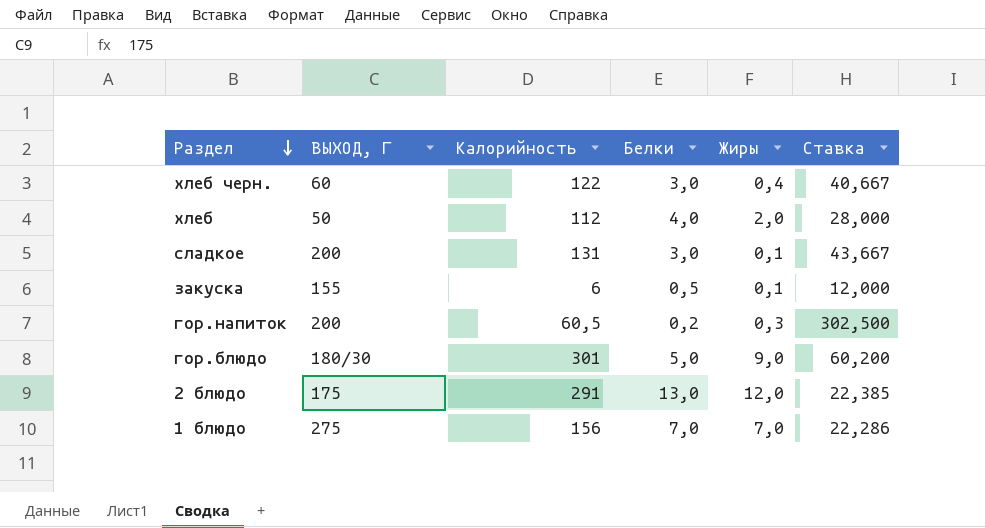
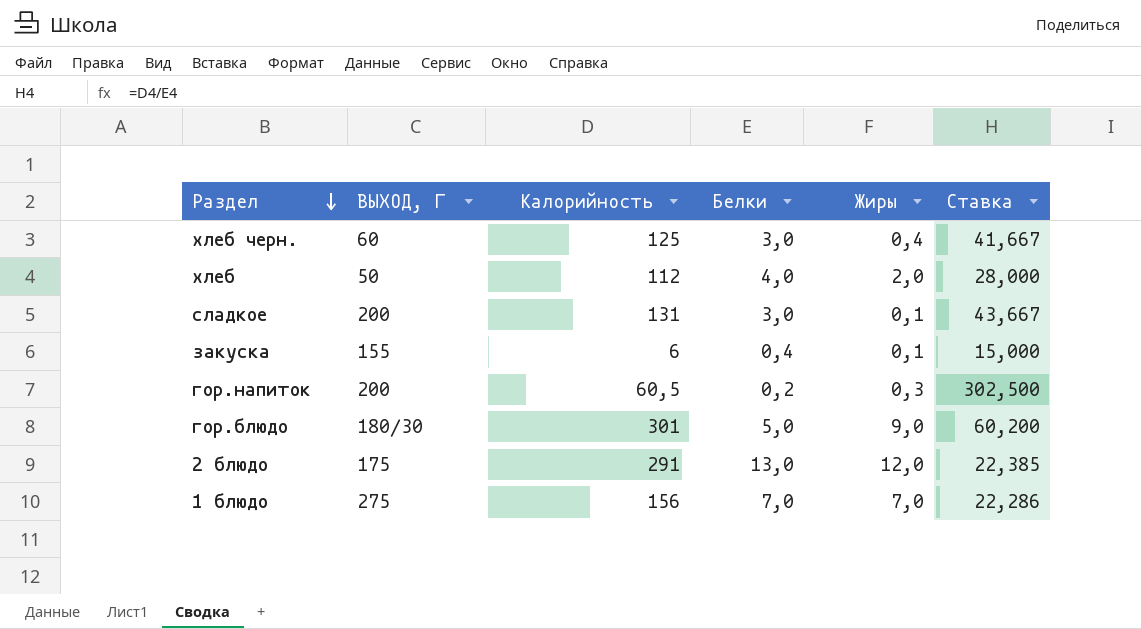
хлеб черн. | Калорийность: 122 -> 125
хлеб черн. | Ставка: 40,667 -> 41,667
закуска | Белки: 0,5 -> 0,4
закуска | Ставка: 12,000 -> 15,000

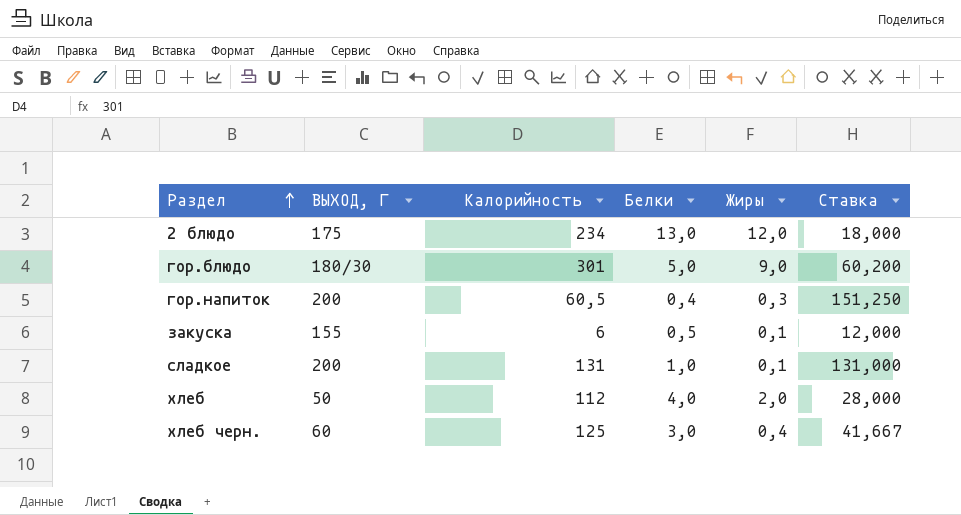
row order: Раздел descending -> Раздел ascending
row 1 блюдо: 275 | 156 | 7,0 | 7,0 | 22,286 -> none
2 блюдо | Калорийность: 291 -> 234
2 блюдо | Ставка: 22,385 -> 18,000
гор.напиток | Белки: 0,2 -> 0,4
гор.напиток | Ставка: 302,500 -> 151,250
закуска | Белки: 0,4 -> 0,5
закуска | Ставка: 15,000 -> 12,000
сладкое | Белки: 3,0 -> 1,0
сладкое | Ставка: 43,667 -> 131,000

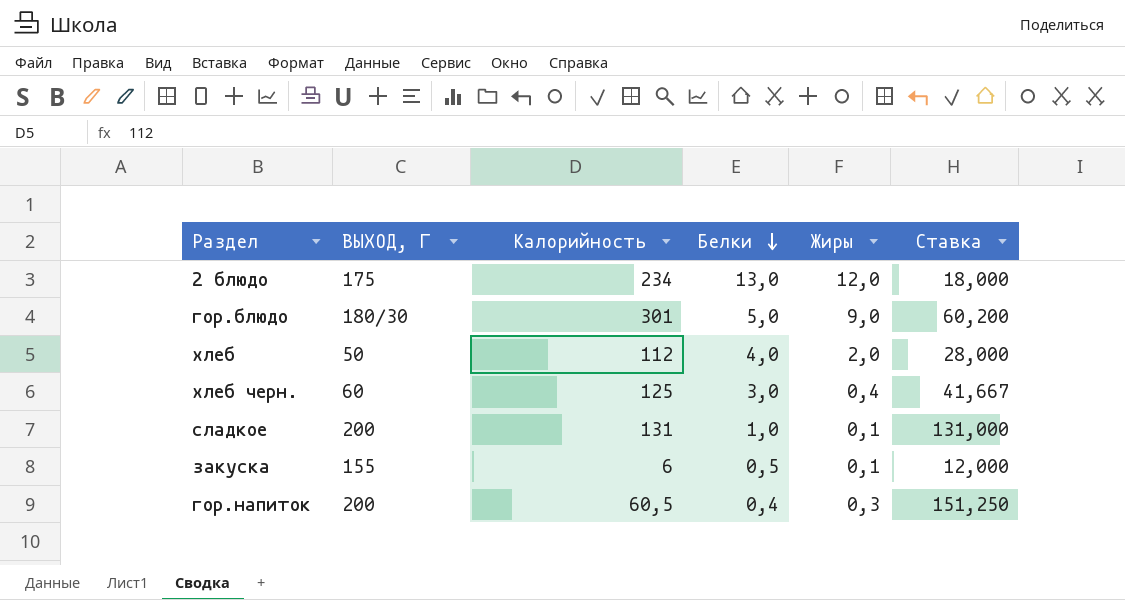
row order: Раздел ascending -> Белки descending

